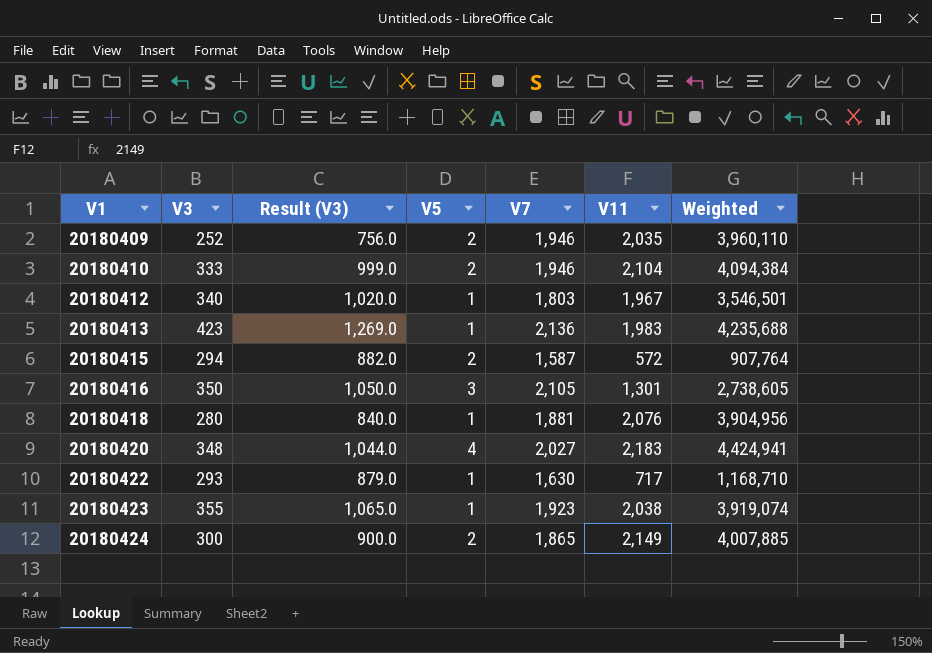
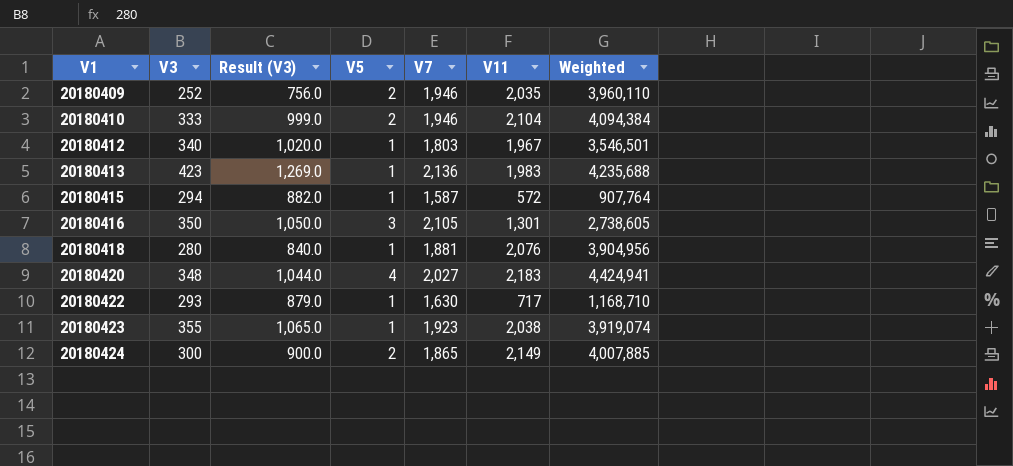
20180415 | V5: 2 -> 1

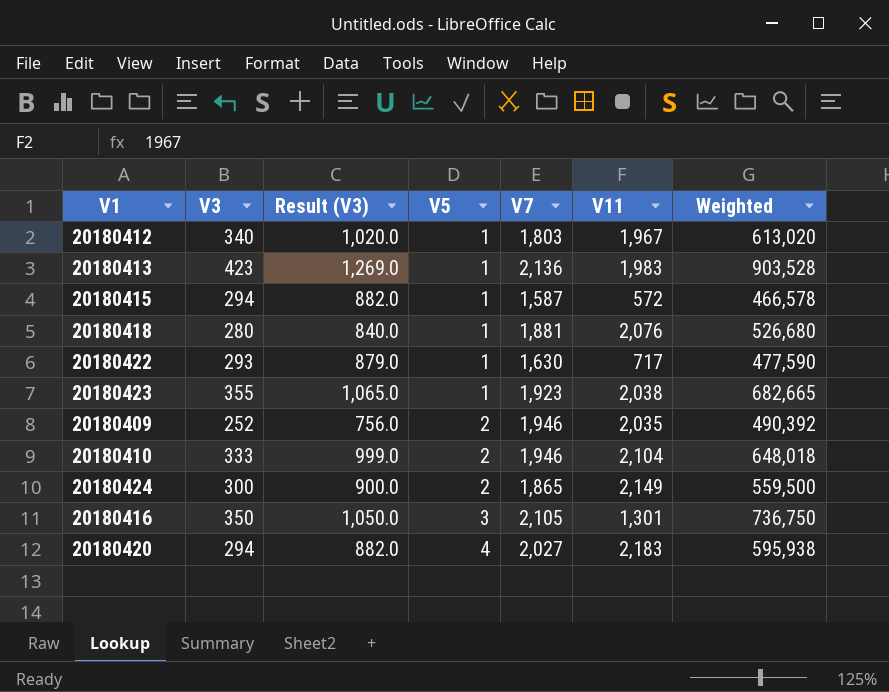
row order: V1 ascending -> V5 ascending
column Weighted | formula: [V7] * [V11] -> [V3] * [V7]
20180420 | V3: 348 -> 294
20180420 | Result (V3): 1,044.0 -> 882.0

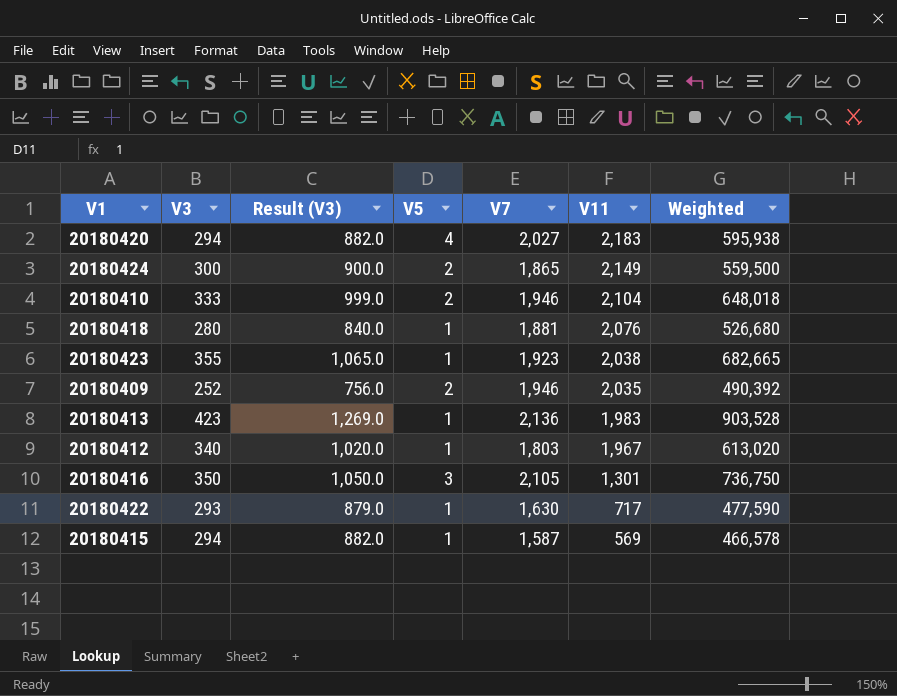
row order: V5 ascending -> V11 descending
20180415 | V11: 572 -> 569

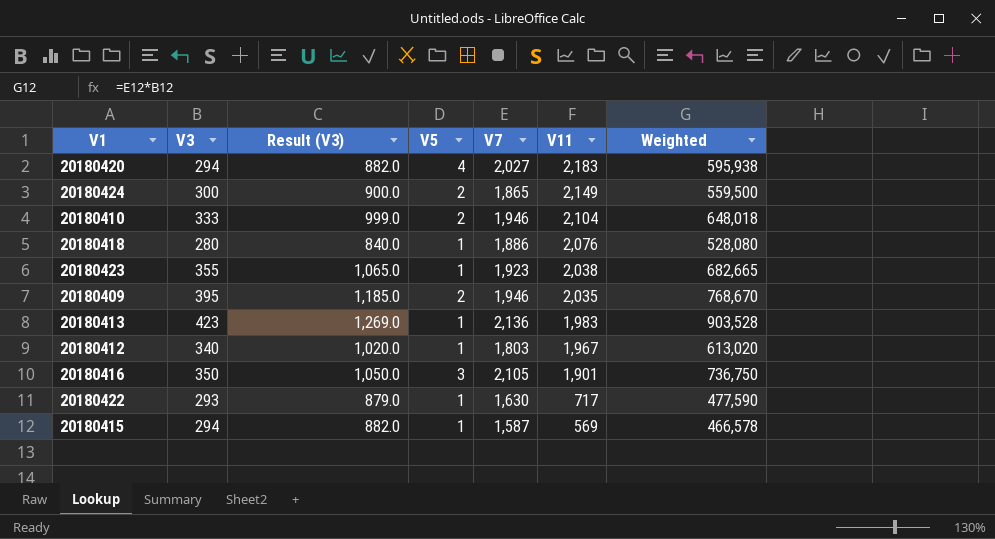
20180418 | V7: 1,881 -> 1,886
20180418 | Weighted: 526,680 -> 528,080
20180409 | V3: 252 -> 395
20180409 | Result (V3): 756.0 -> 1,185.0
20180409 | Weighted: 490,392 -> 768,670
20180416 | V11: 1,301 -> 1,901

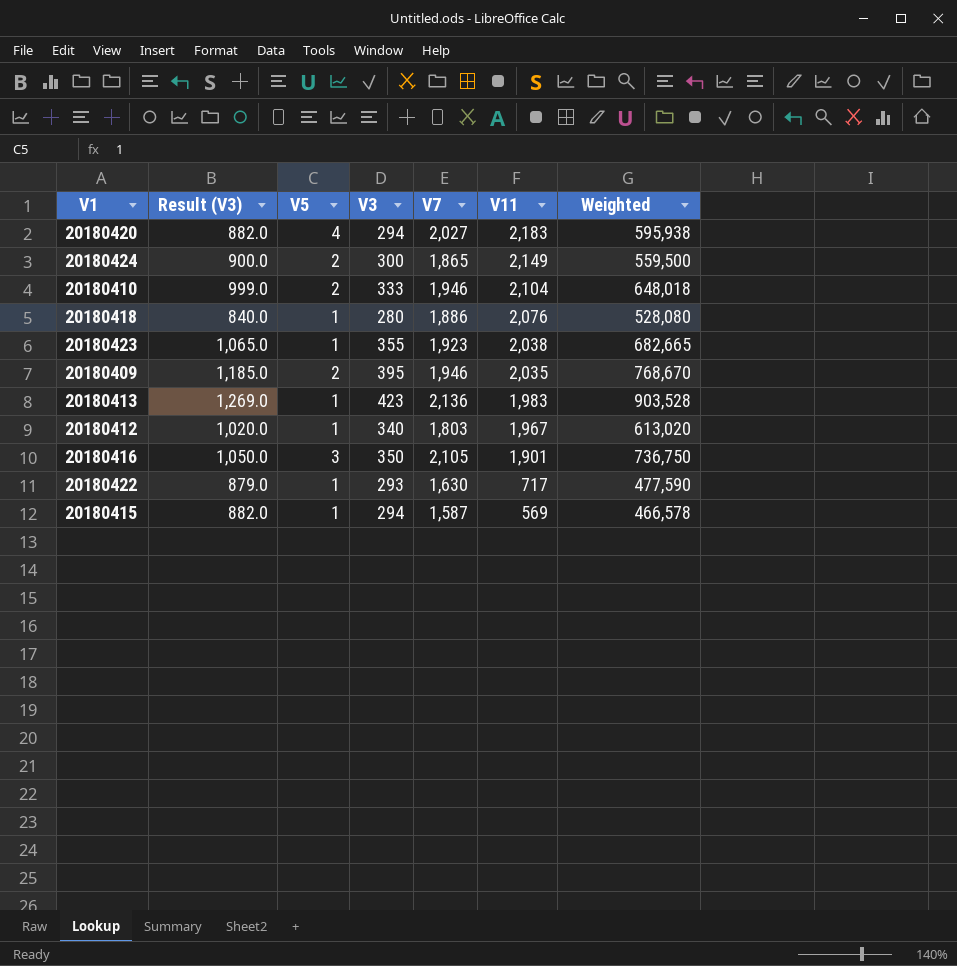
column V3 | position: 2 -> 4

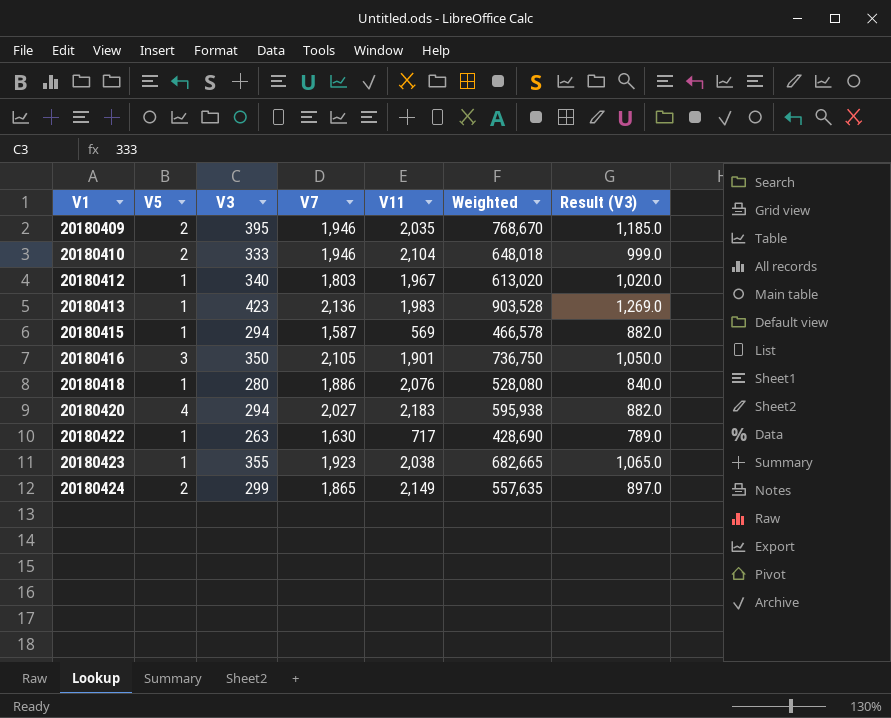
row order: V11 descending -> V1 ascending
column Result (V3) | position: 2 -> 7
20180422 | V3: 293 -> 263
20180422 | Weighted: 477,590 -> 428,690
20180422 | Result (V3): 879.0 -> 789.0
20180424 | V3: 300 -> 299
20180424 | Weighted: 559,500 -> 557,635
20180424 | Result (V3): 900.0 -> 897.0

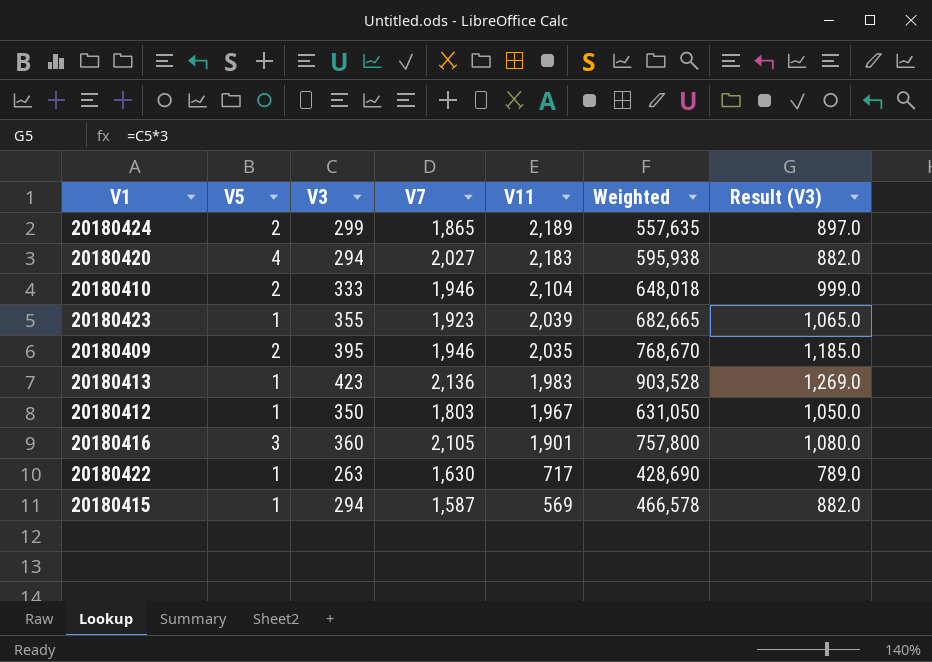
row order: V1 ascending -> V11 descending
row 20180418: 1 | 280 | 1,886 | 2,076 | 528,080 | 840.0 -> none
20180424 | V11: 2,149 -> 2,189
20180423 | V11: 2,038 -> 2,039
20180412 | V3: 340 -> 350
20180412 | Weighted: 613,020 -> 631,050
20180412 | Result (V3): 1,020.0 -> 1,050.0
20180416 | V3: 350 -> 360
20180416 | Weighted: 736,750 -> 757,800
20180416 | Result (V3): 1,050.0 -> 1,080.0

